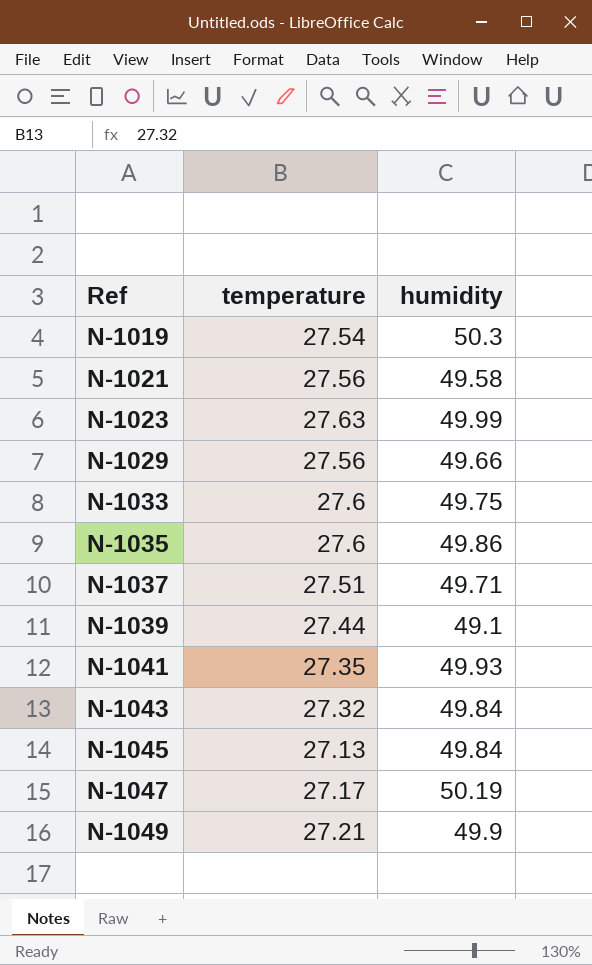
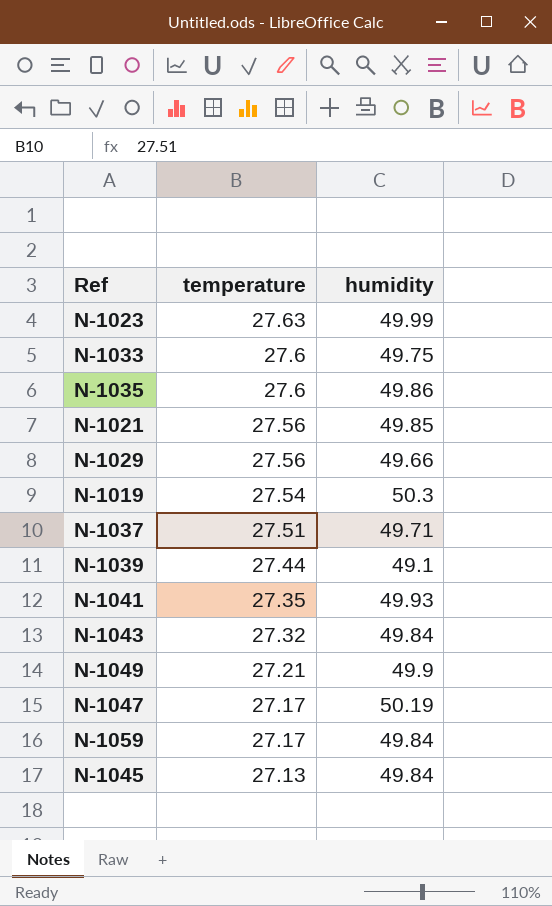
row order: Ref ascending -> temperature descending
N-1021 | humidity: 49.58 -> 49.85
row N-1059: none -> 27.17 | 49.84

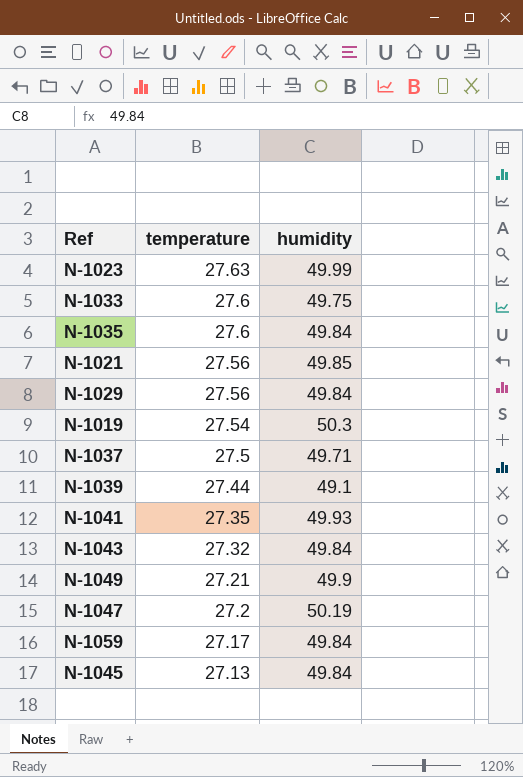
N-1035 | humidity: 49.86 -> 49.84
N-1029 | humidity: 49.66 -> 49.84
N-1037 | temperature: 27.51 -> 27.5
N-1047 | temperature: 27.17 -> 27.2

